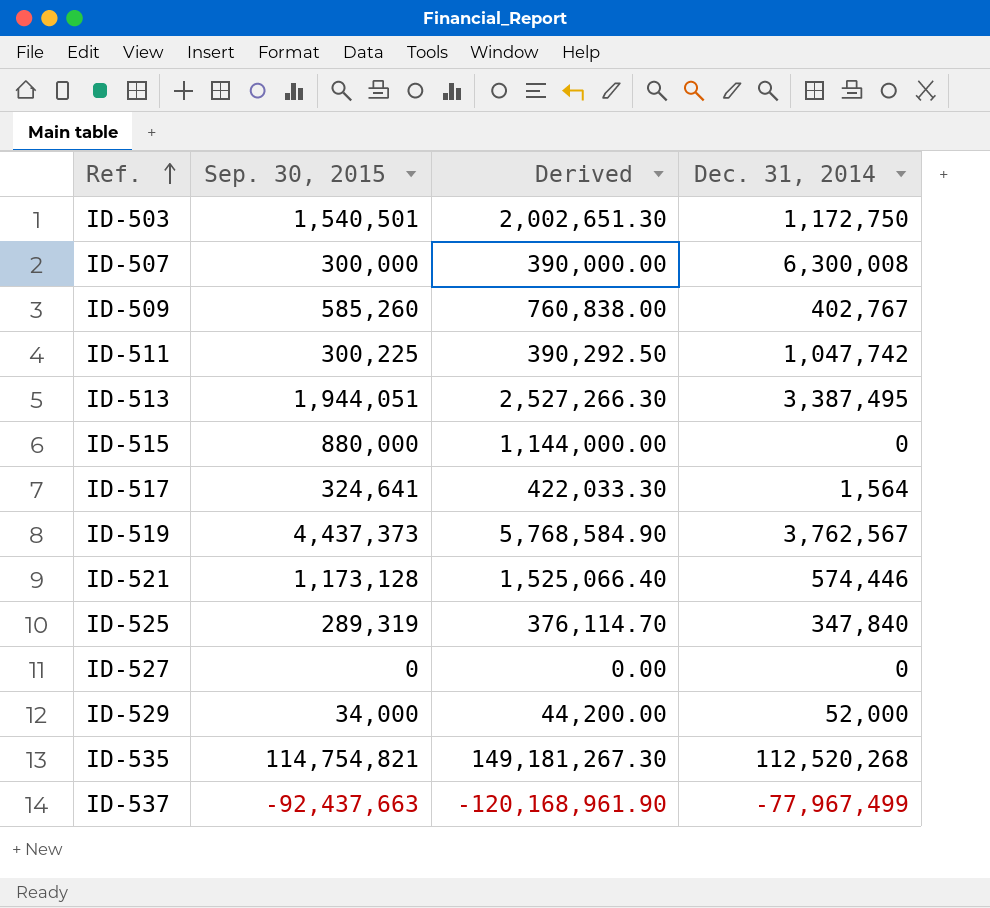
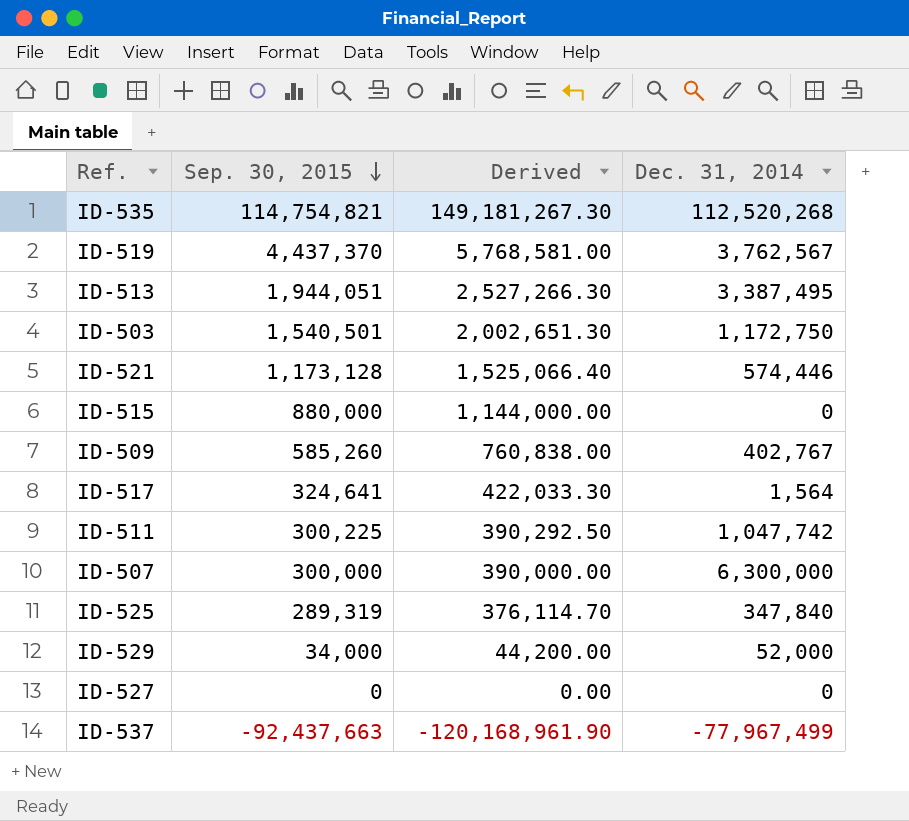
row order: Ref. ascending -> Sep. 30, 2015 descending
ID-519 | Sep. 30, 2015: 4,437,373 -> 4,437,370
ID-519 | Derived: 5,768,584.90 -> 5,768,581.00
ID-507 | Dec. 31, 2014: 6,300,008 -> 6,300,000

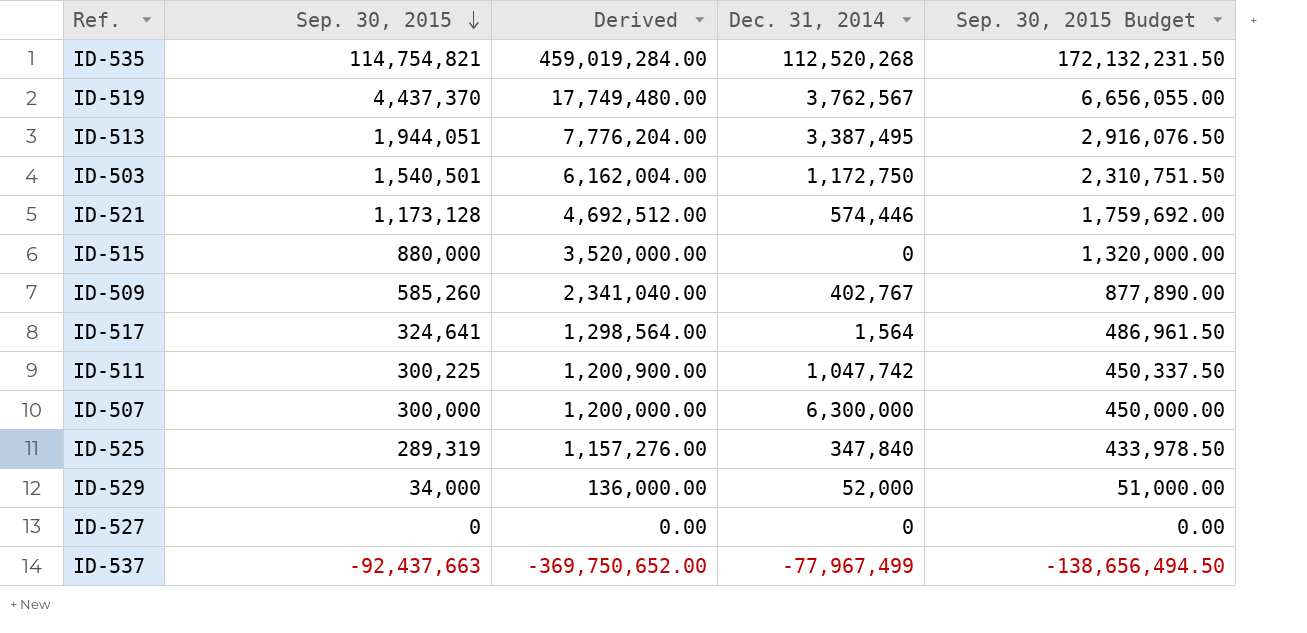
column Derived | formula: [Sep. 30, 2015] * 1.3 -> [Sep. 30, 2015] * 4
column Sep. 30, 2015 Budget | formula: none -> [Sep. 30, 2015] * 1.5

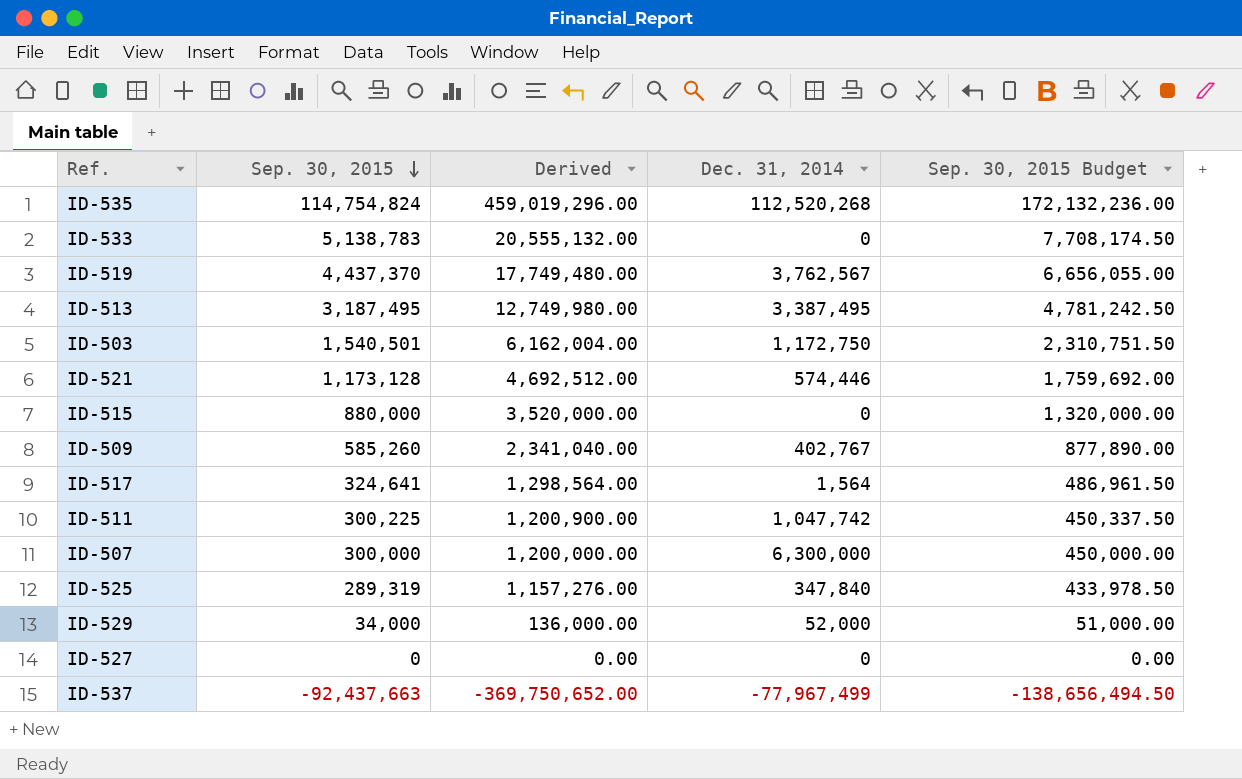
ID-535 | Sep. 30, 2015: 114,754,821 -> 114,754,824
ID-535 | Derived: 459,019,284.00 -> 459,019,296.00
ID-535 | Sep. 30, 2015 Budget: 172,132,231.50 -> 172,132,236.00
row ID-533: none -> 5,138,783 | 20,555,132.00 | 0 | 7,708,174.50
ID-513 | Sep. 30, 2015: 1,944,051 -> 3,187,495
ID-513 | Derived: 7,776,204.00 -> 12,749,980.00
ID-513 | Sep. 30, 2015 Budget: 2,916,076.50 -> 4,781,242.50

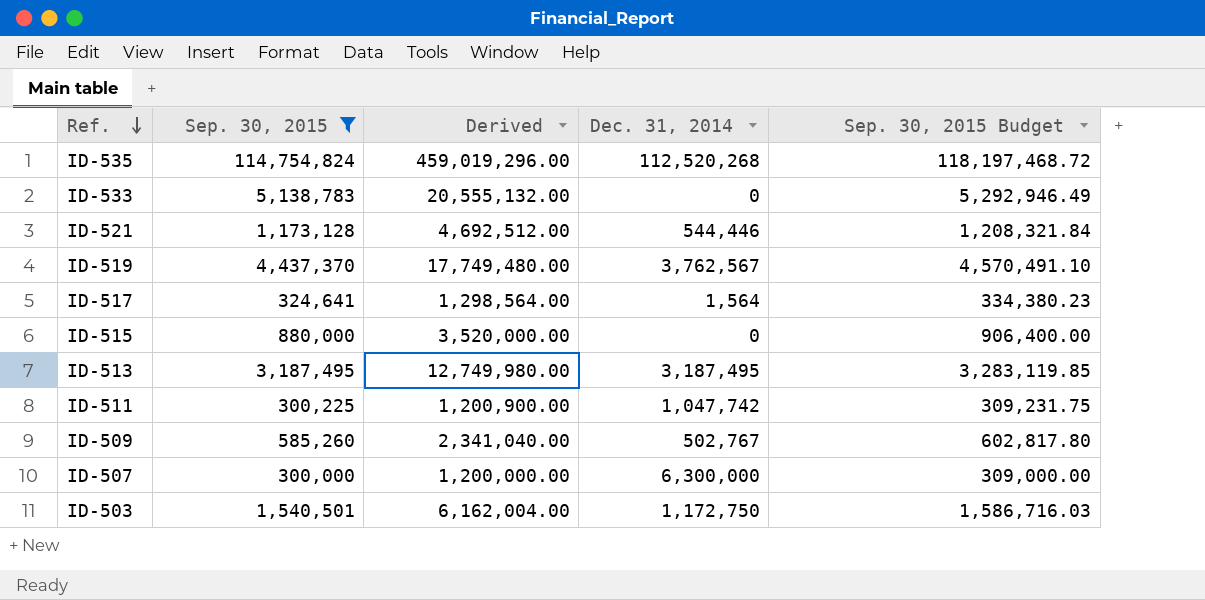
filter: none -> Sep. 30, 2015 >= 300,000
row order: Sep. 30, 2015 descending -> Ref. descending
column Sep. 30, 2015 Budget | formula: [Sep. 30, 2015] * 1.5 -> [Sep. 30, 2015] * 1.03
ID-521 | Dec. 31, 2014: 574,446 -> 544,446
ID-513 | Dec. 31, 2014: 3,387,495 -> 3,187,495
ID-509 | Dec. 31, 2014: 402,767 -> 502,767

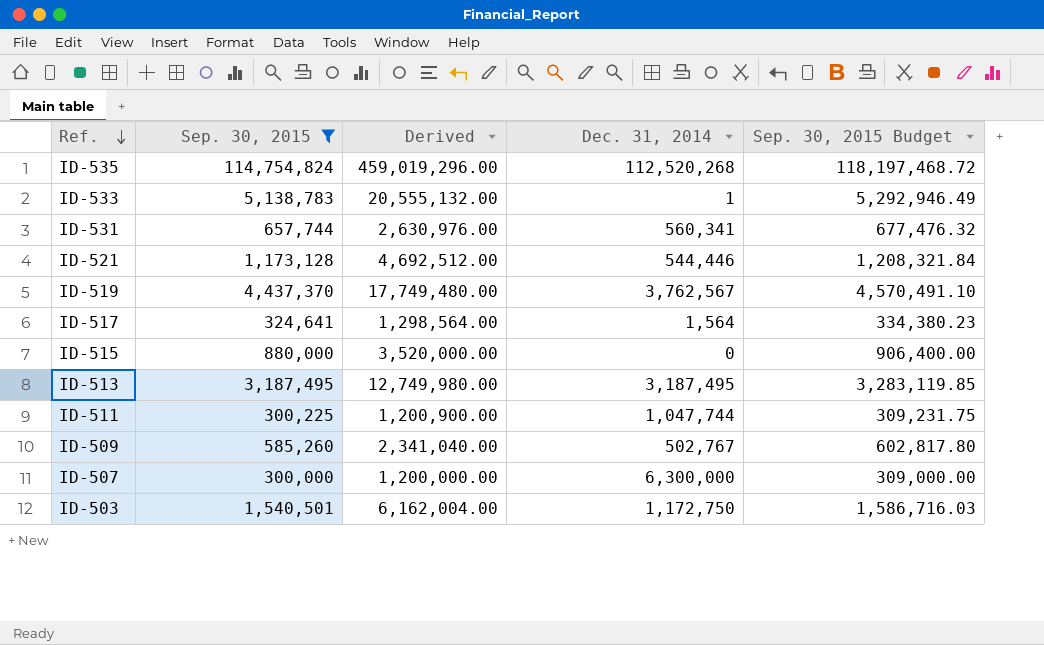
ID-533 | Dec. 31, 2014: 0 -> 1
row ID-531: none -> 657,744 | 2,630,976.00 | 560,341 | 677,476.32
ID-511 | Dec. 31, 2014: 1,047,742 -> 1,047,744

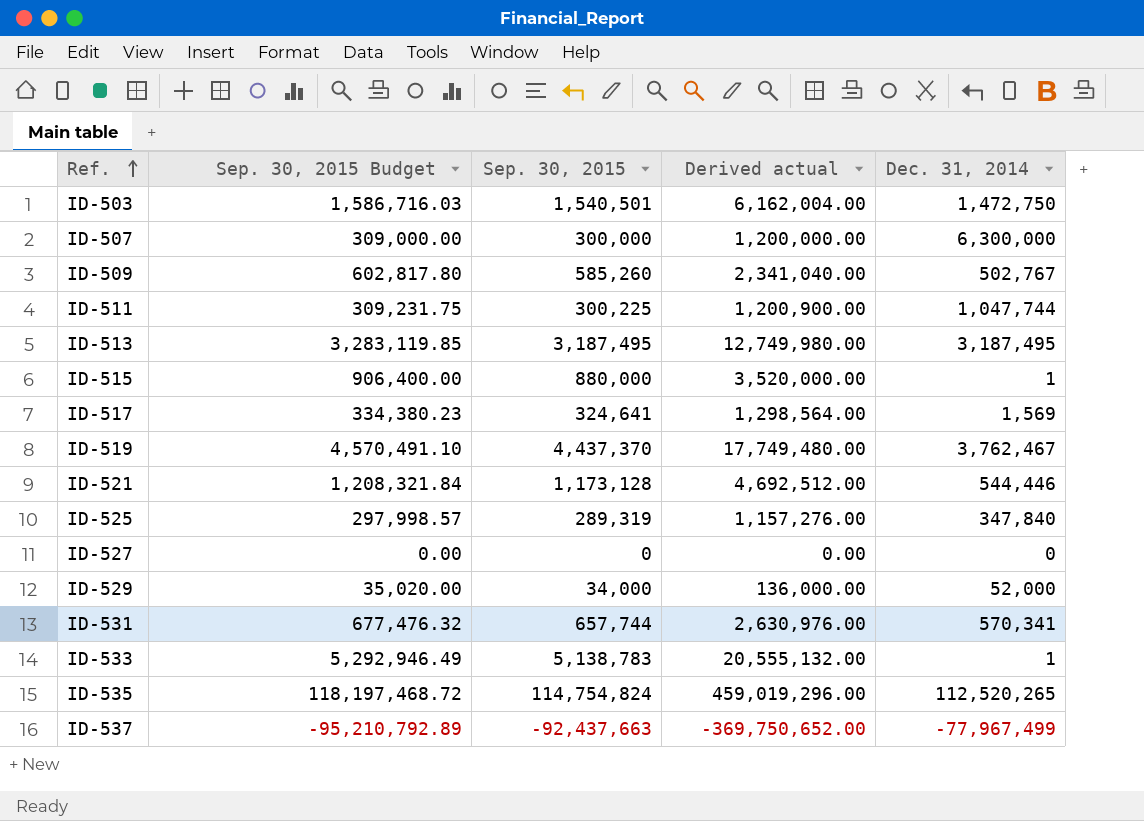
filter: Sep. 30, 2015 >= 300,000 -> none
row order: Ref. descending -> Ref. ascending
column Sep. 30, 2015 Budget | position: 5 -> 2
column name: Derived -> Derived actual
ID-503 | Dec. 31, 2014: 1,172,750 -> 1,472,750
ID-515 | Dec. 31, 2014: 0 -> 1
ID-517 | Dec. 31, 2014: 1,564 -> 1,569
ID-519 | Dec. 31, 2014: 3,762,567 -> 3,762,467
ID-531 | Dec. 31, 2014: 560,341 -> 570,341
ID-535 | Dec. 31, 2014: 112,520,268 -> 112,520,265

